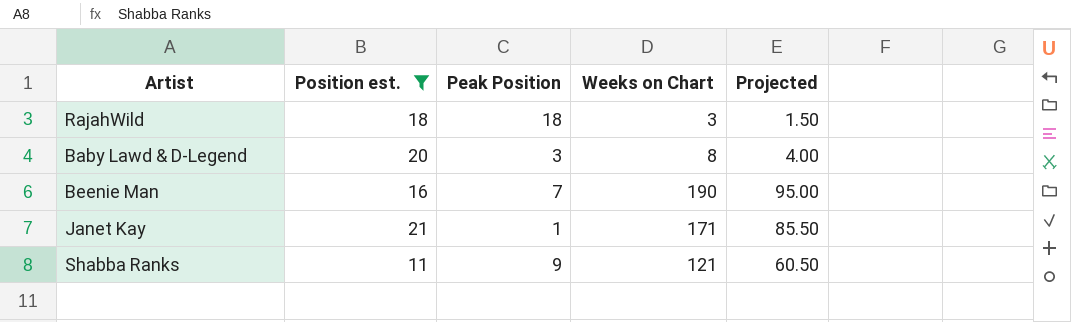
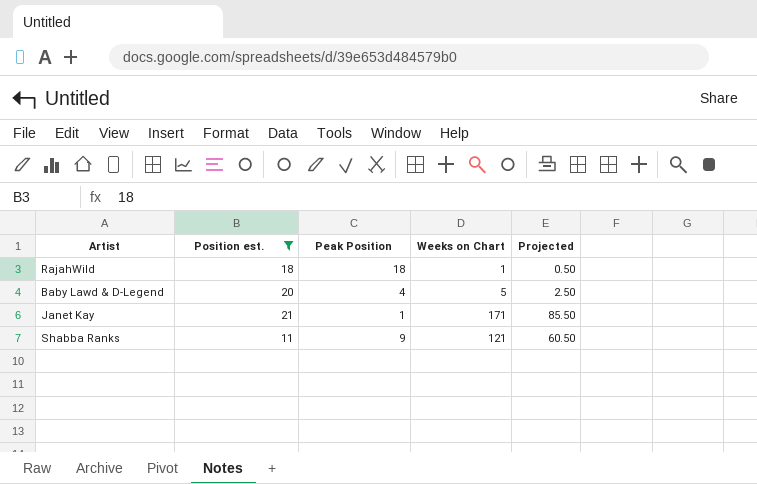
row Beenie Man: 16 | 7 | 190 | 95.00 -> none
RajahWild | Weeks on Chart: 3 -> 1
RajahWild | Projected: 1.50 -> 0.50
Baby Lawd & D-Legend | Peak Position: 3 -> 4
Baby Lawd & D-Legend | Weeks on Chart: 8 -> 5
Baby Lawd & D-Legend | Projected: 4.00 -> 2.50

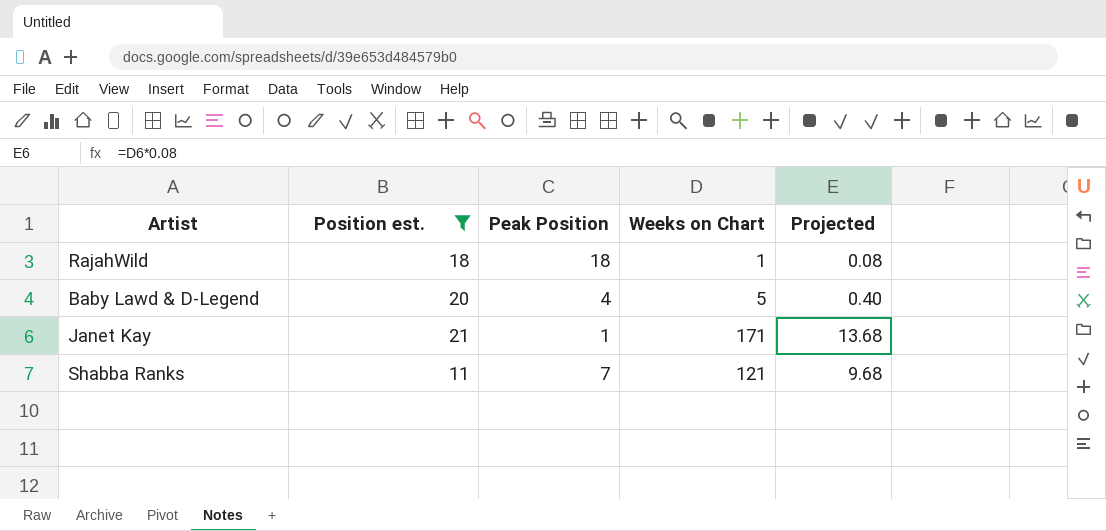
column Projected | formula: [Weeks on Chart] * 0.5 -> [Weeks on Chart] * 0.08
Shabba Ranks | Peak Position: 9 -> 7

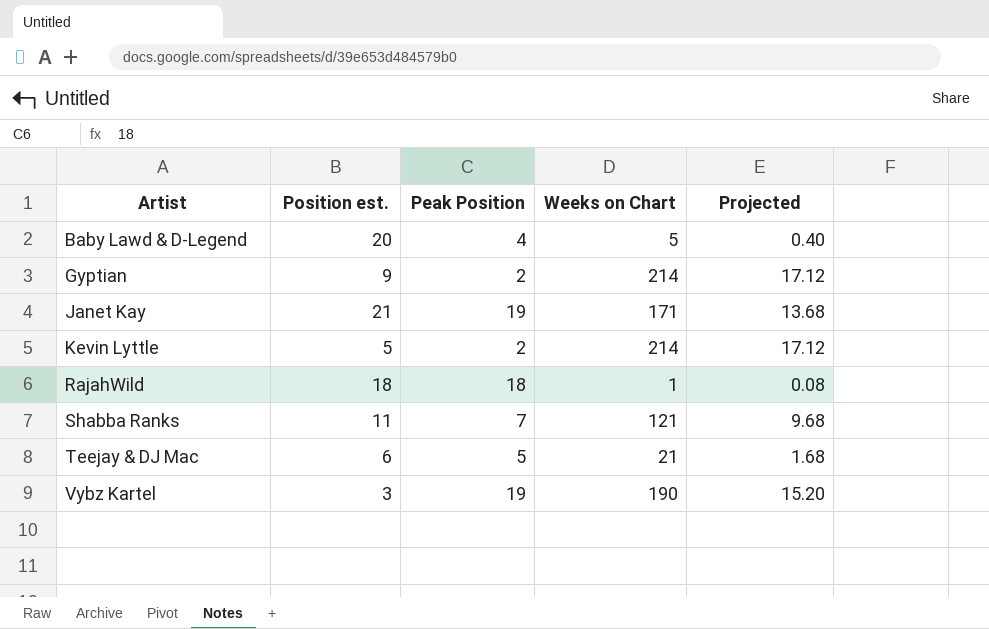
filter: Position est. >= 11 -> none
row order: none -> Artist ascending
Janet Kay | Peak Position: 1 -> 19

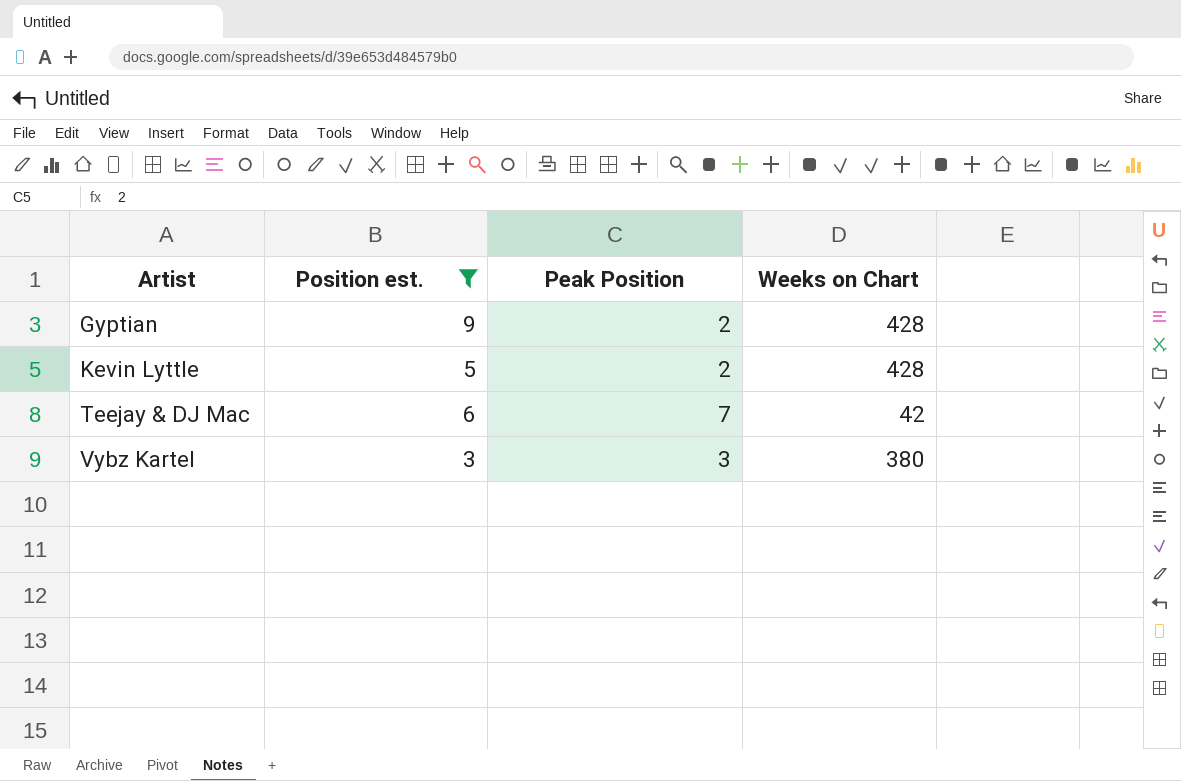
filter: none -> Position est. <= 9
column Projected | formula: [Weeks on Chart] * 0.08 -> none
Gyptian | Weeks on Chart: 214 -> 428
Kevin Lyttle | Weeks on Chart: 214 -> 428
Teejay & DJ Mac | Peak Position: 5 -> 7
Teejay & DJ Mac | Weeks on Chart: 21 -> 42
Vybz Kartel | Peak Position: 19 -> 3
Vybz Kartel | Weeks on Chart: 190 -> 380

